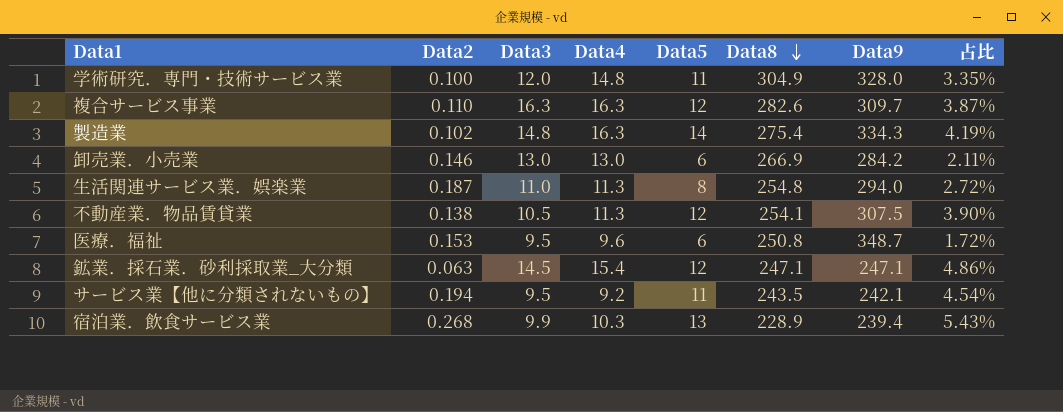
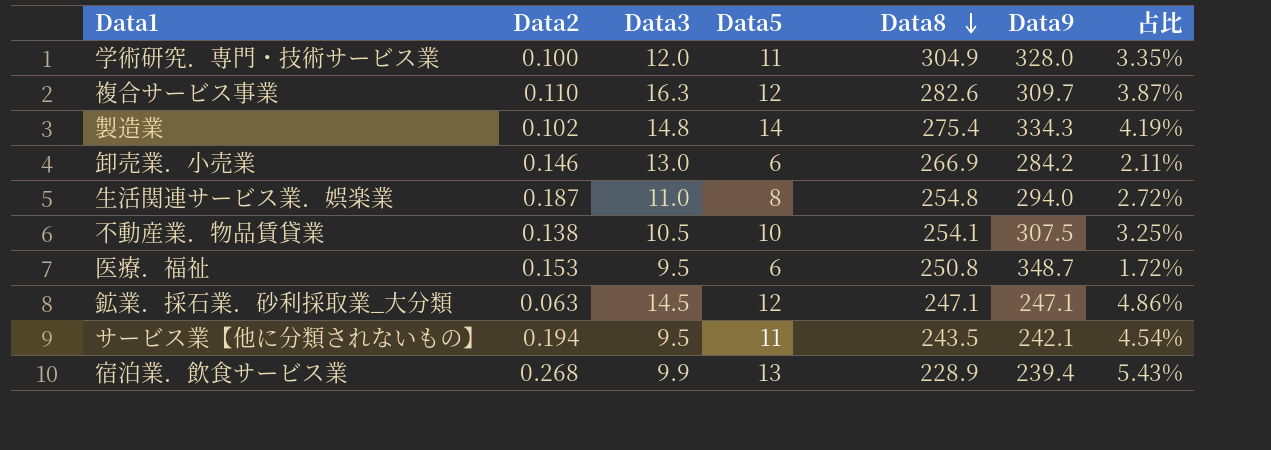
column Data4 | position: 4 -> none
不動産業．物品賃貸業 | Data5: 12 -> 10
不動産業．物品賃貸業 | 占比: 3.90% -> 3.25%

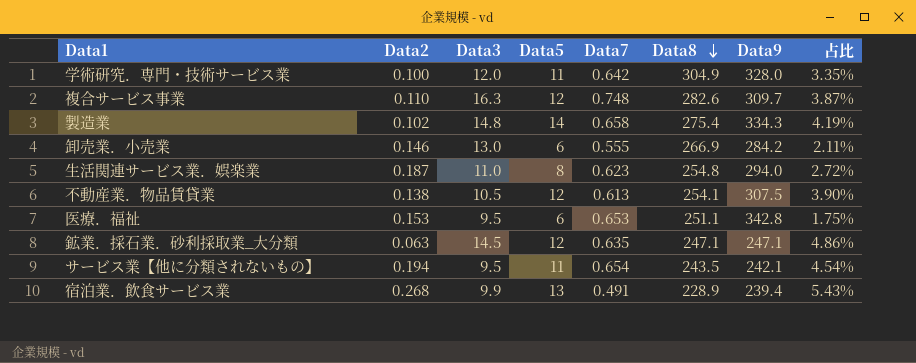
column Data7 | position: none -> 5
不動産業．物品賃貸業 | Data5: 10 -> 12
不動産業．物品賃貸業 | 占比: 3.25% -> 3.90%
医療．福祉 | Data8: 250.8 -> 251.1
医療．福祉 | Data9: 348.7 -> 342.8
医療．福祉 | 占比: 1.72% -> 1.75%

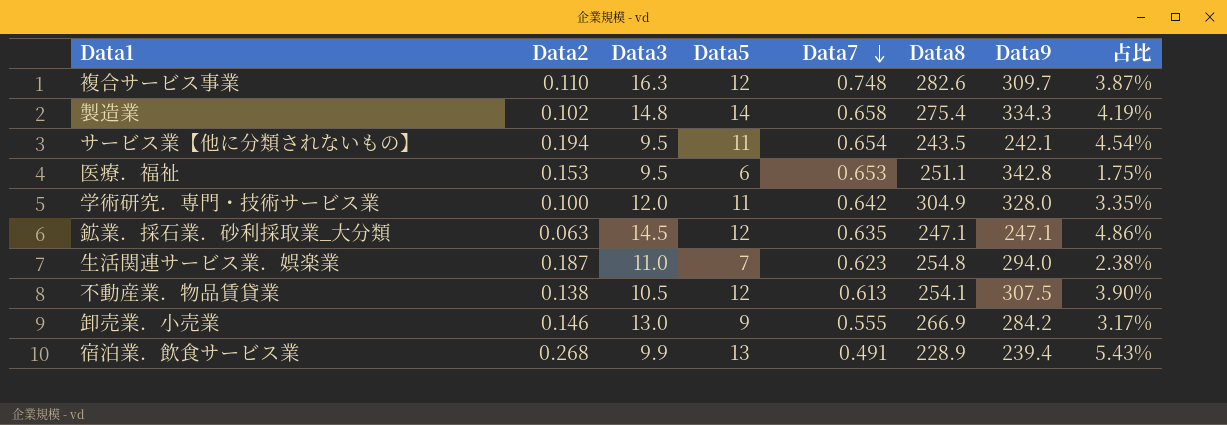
row order: Data8 descending -> Data7 descending
生活関連サービス業．娯楽業 | Data5: 8 -> 7
生活関連サービス業．娯楽業 | 占比: 2.72% -> 2.38%
卸売業．小売業 | Data5: 6 -> 9
卸売業．小売業 | 占比: 2.11% -> 3.17%

